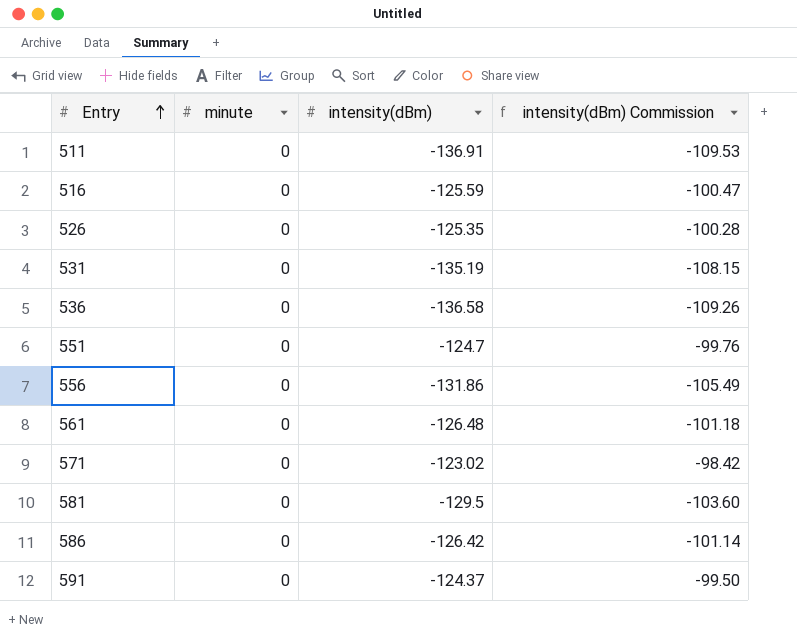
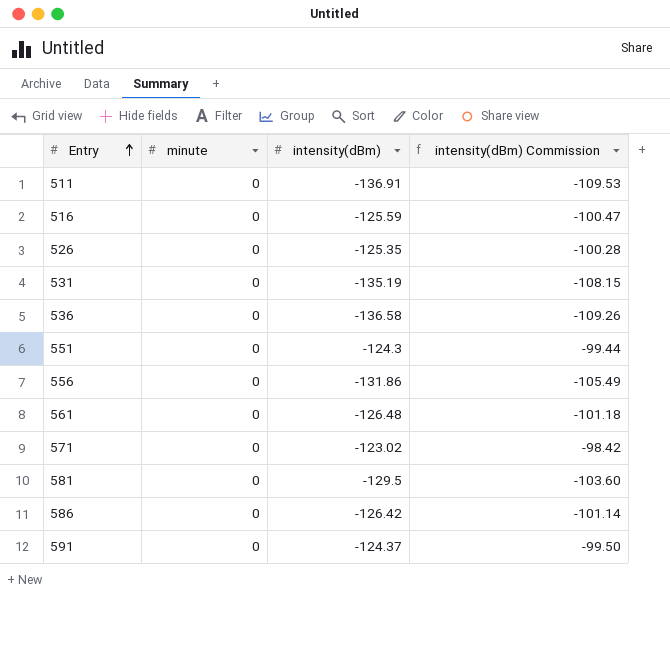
551 | intensity(dBm): -124.7 -> -124.3
551 | intensity(dBm) Commission: -99.76 -> -99.44

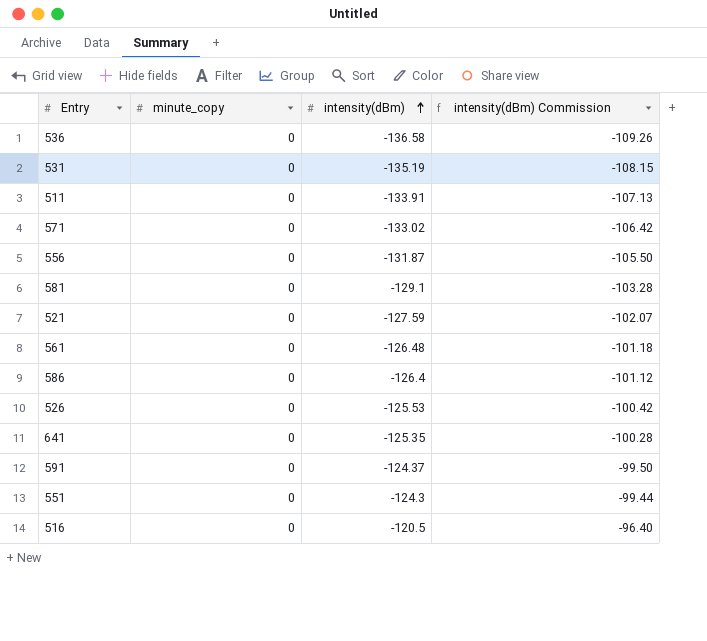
row order: Entry ascending -> intensity(dBm) ascending
column name: minute -> minute_copy
511 | intensity(dBm): -136.91 -> -133.91
511 | intensity(dBm) Commission: -109.53 -> -107.13
571 | intensity(dBm): -123.02 -> -133.02
571 | intensity(dBm) Commission: -98.42 -> -106.42
556 | intensity(dBm): -131.86 -> -131.87
556 | intensity(dBm) Commission: -105.49 -> -105.50
581 | intensity(dBm): -129.5 -> -129.1
581 | intensity(dBm) Commission: -103.60 -> -103.28
row 521: none -> 0 | -127.59 | -102.07
586 | intensity(dBm): -126.42 -> -126.4
586 | intensity(dBm) Commission: -101.14 -> -101.12
526 | intensity(dBm): -125.35 -> -125.53
526 | intensity(dBm) Commission: -100.28 -> -100.42
row 641: none -> 0 | -125.35 | -100.28
516 | intensity(dBm): -125.59 -> -120.5
516 | intensity(dBm) Commission: -100.47 -> -96.40

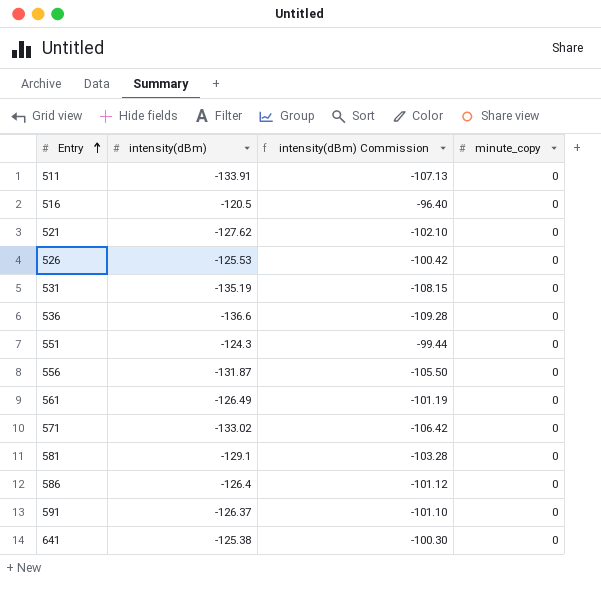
row order: intensity(dBm) ascending -> Entry ascending
column minute_copy | position: 2 -> 4
521 | intensity(dBm): -127.59 -> -127.62
521 | intensity(dBm) Commission: -102.07 -> -102.10
536 | intensity(dBm): -136.58 -> -136.6
536 | intensity(dBm) Commission: -109.26 -> -109.28
561 | intensity(dBm): -126.48 -> -126.49
561 | intensity(dBm) Commission: -101.18 -> -101.19
591 | intensity(dBm): -124.37 -> -126.37
591 | intensity(dBm) Commission: -99.50 -> -101.10
641 | intensity(dBm): -125.35 -> -125.38
641 | intensity(dBm) Commission: -100.28 -> -100.30

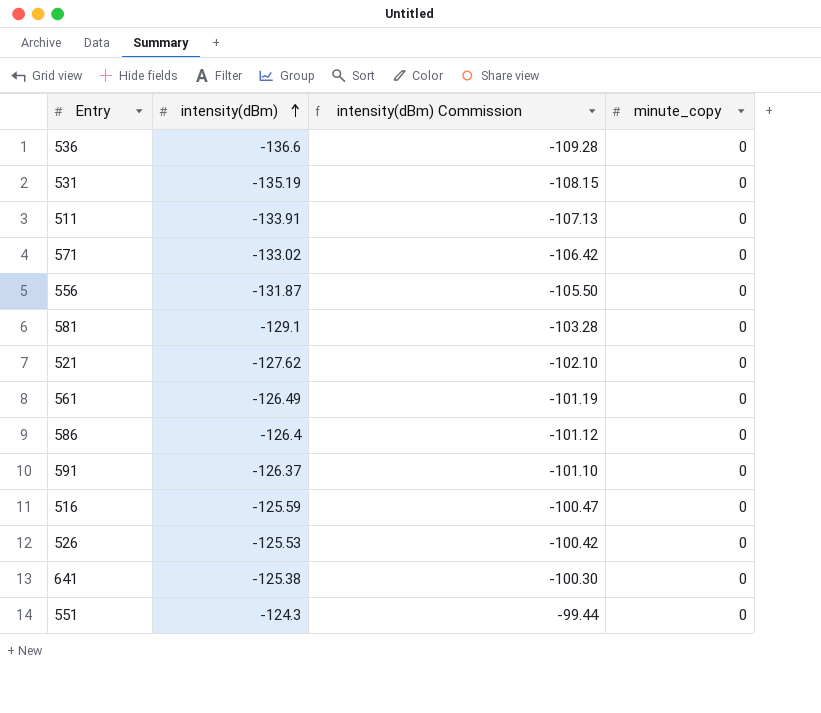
row order: Entry ascending -> intensity(dBm) ascending
516 | intensity(dBm): -120.5 -> -125.59
516 | intensity(dBm) Commission: -96.40 -> -100.47

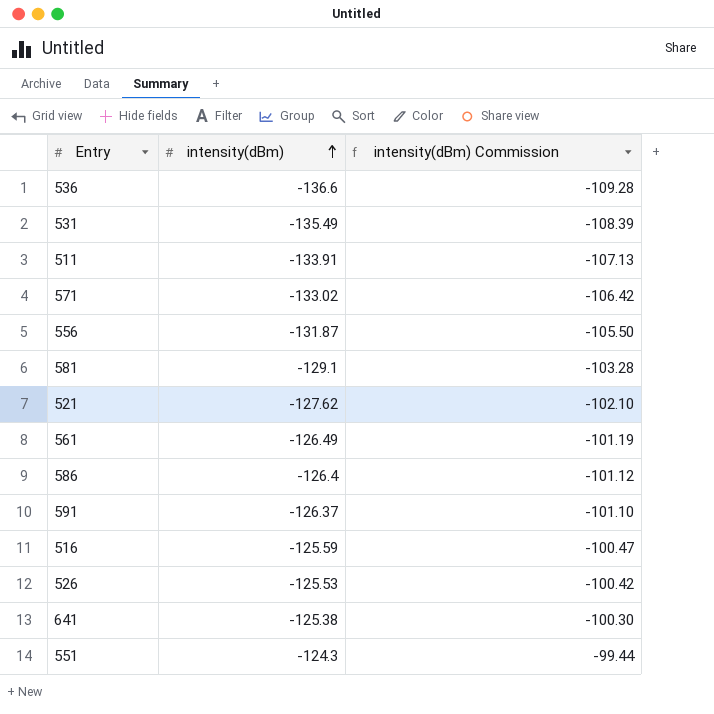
column minute_copy | position: 4 -> none
531 | intensity(dBm): -135.19 -> -135.49
531 | intensity(dBm) Commission: -108.15 -> -108.39

